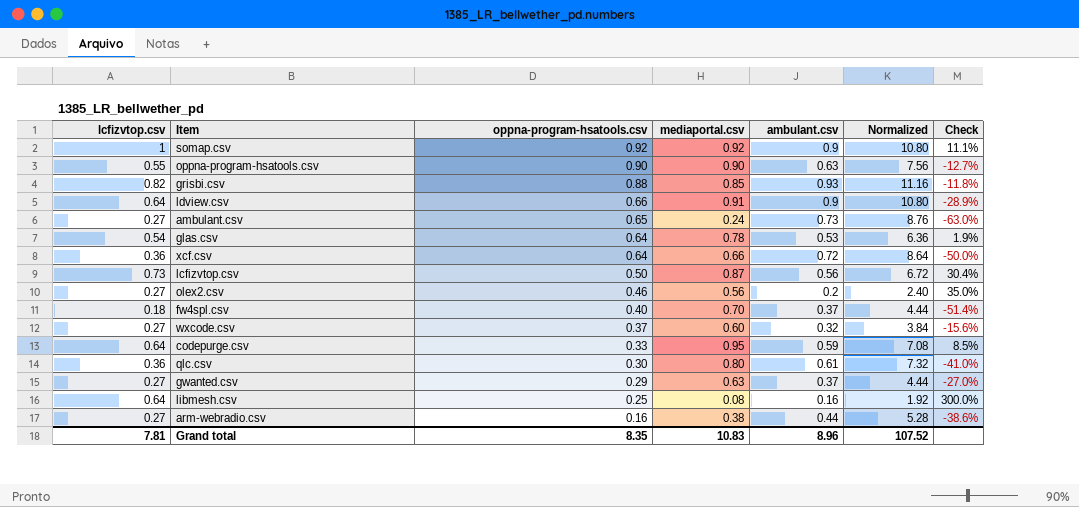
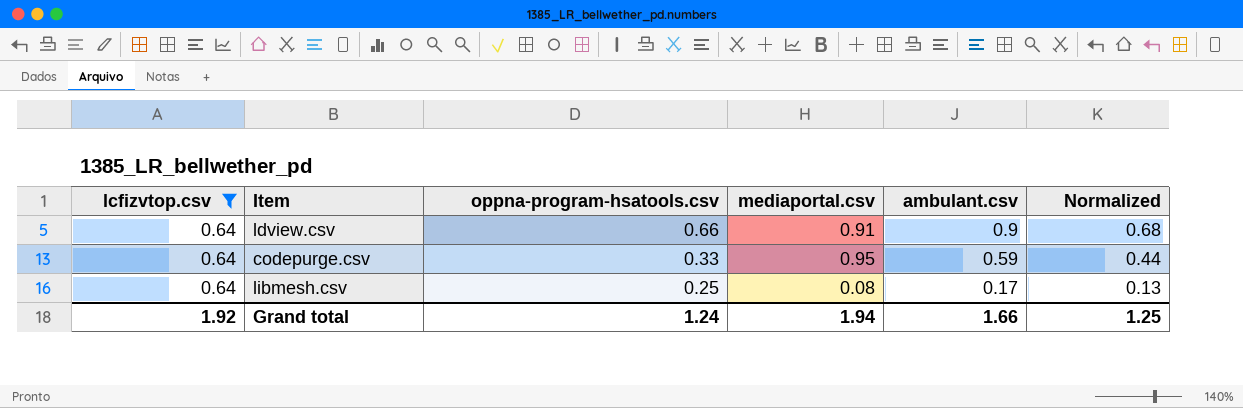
filter: none -> lcfizvtop.csv = 0.64
column Check | formula: ([lcfizvtop.csv] - [ambulant.csv]) / [ambulant.csv] -> none
column Normalized | formula: [ambulant.csv] * 12 -> [ambulant.csv] * 0.75
libmesh.csv | ambulant.csv: 0.16 -> 0.17
Grand total | lcfizvtop.csv: 7.81 -> 1.92
Grand total | oppna-program-hsatools.csv: 8.35 -> 1.24
Grand total | mediaportal.csv: 10.83 -> 1.94
Grand total | ambulant.csv: 8.96 -> 1.66
Grand total | Normalized: 107.52 -> 1.25

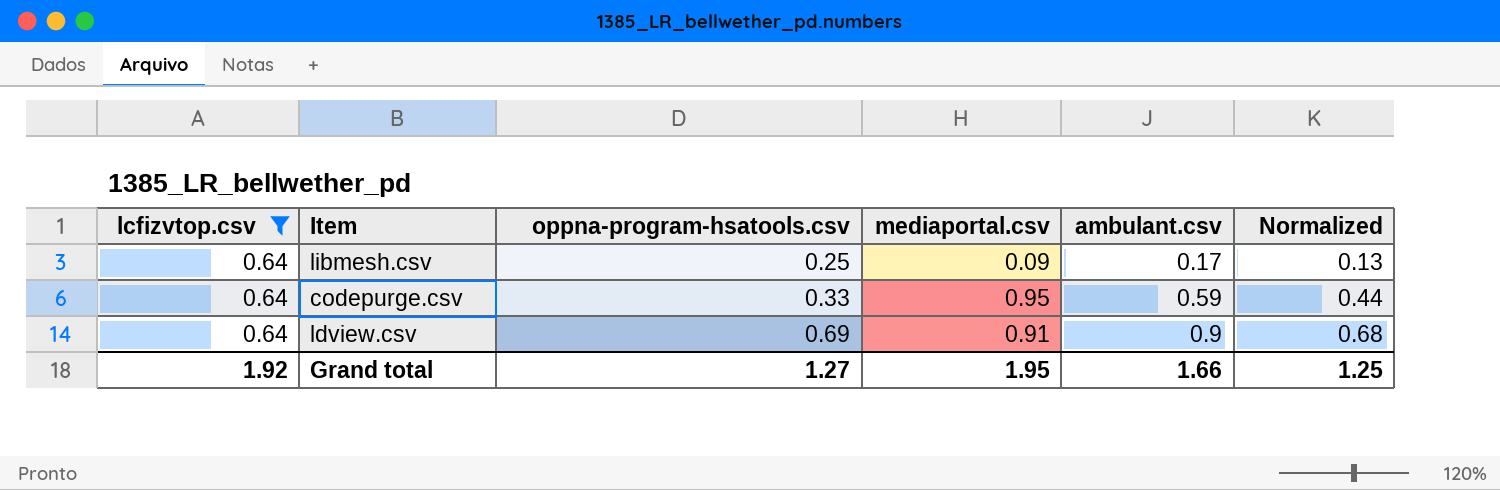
row order: oppna-program-hsatools.csv descending -> oppna-program-hsatools.csv ascending
libmesh.csv | mediaportal.csv: 0.08 -> 0.09
ldview.csv | oppna-program-hsatools.csv: 0.66 -> 0.69
Grand total | oppna-program-hsatools.csv: 1.24 -> 1.27
Grand total | mediaportal.csv: 1.94 -> 1.95

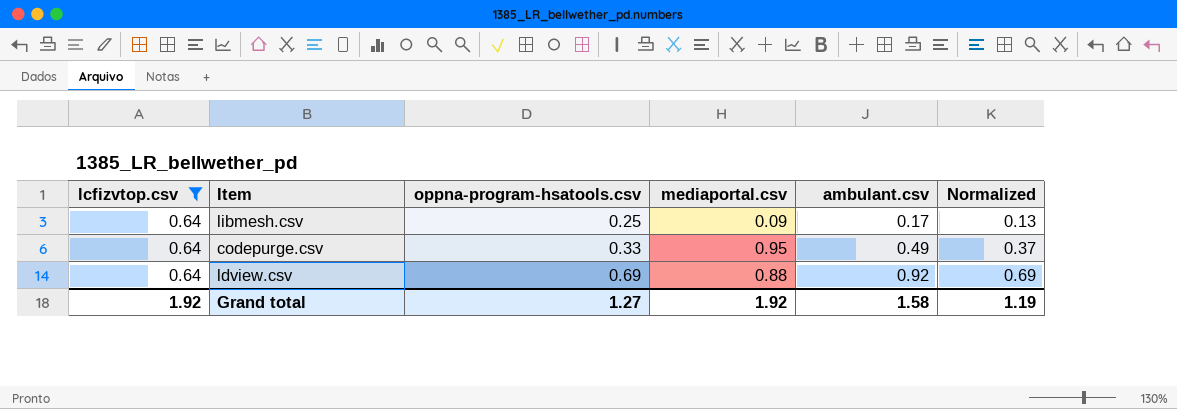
codepurge.csv | ambulant.csv: 0.59 -> 0.49
codepurge.csv | Normalized: 0.44 -> 0.37
ldview.csv | mediaportal.csv: 0.91 -> 0.88
ldview.csv | ambulant.csv: 0.9 -> 0.92
ldview.csv | Normalized: 0.68 -> 0.69
Grand total | mediaportal.csv: 1.95 -> 1.92
Grand total | ambulant.csv: 1.66 -> 1.58
Grand total | Normalized: 1.25 -> 1.19

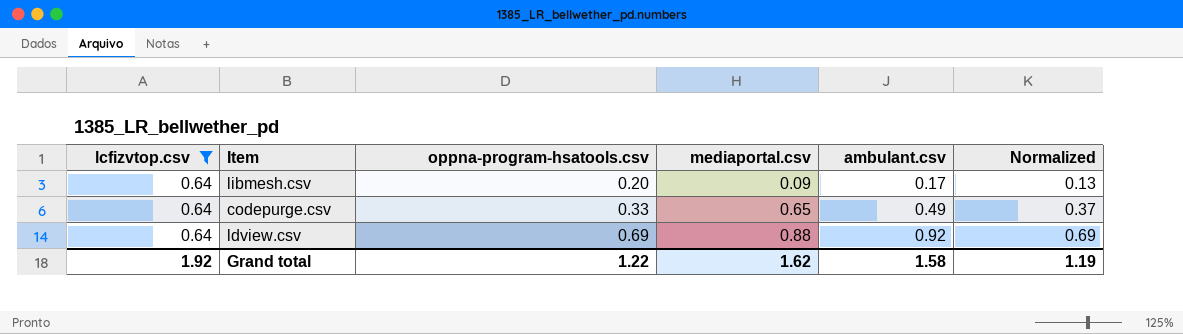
libmesh.csv | oppna-program-hsatools.csv: 0.25 -> 0.20
codepurge.csv | mediaportal.csv: 0.95 -> 0.65
Grand total | oppna-program-hsatools.csv: 1.27 -> 1.22
Grand total | mediaportal.csv: 1.92 -> 1.62

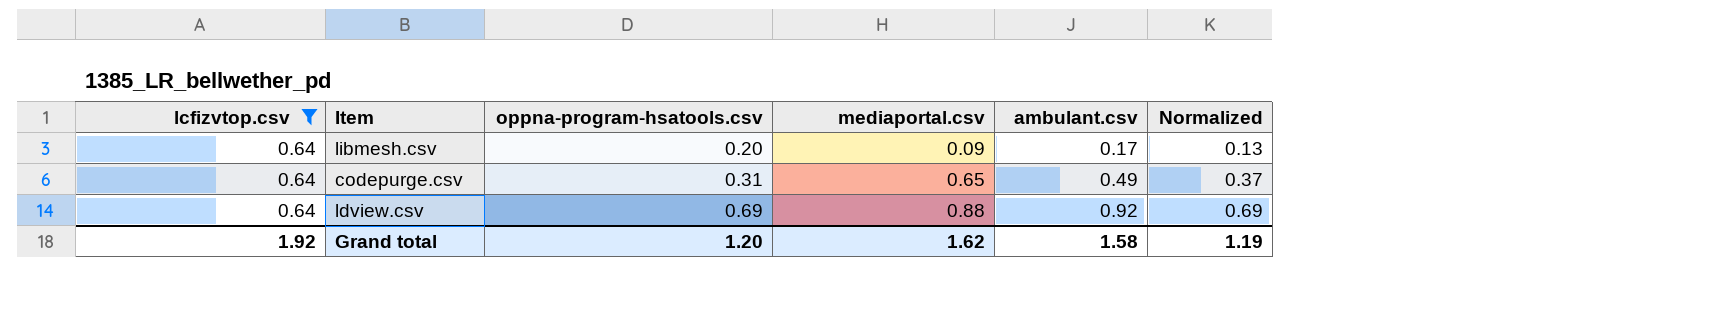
codepurge.csv | oppna-program-hsatools.csv: 0.33 -> 0.31
Grand total | oppna-program-hsatools.csv: 1.22 -> 1.20

